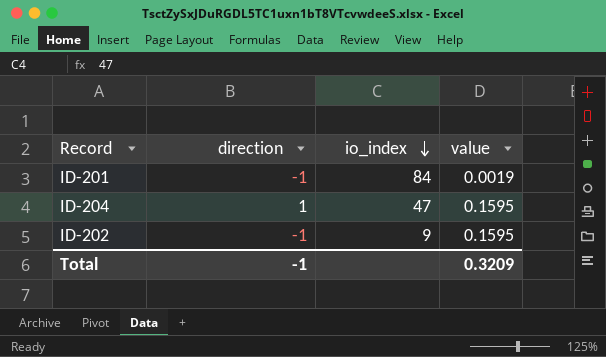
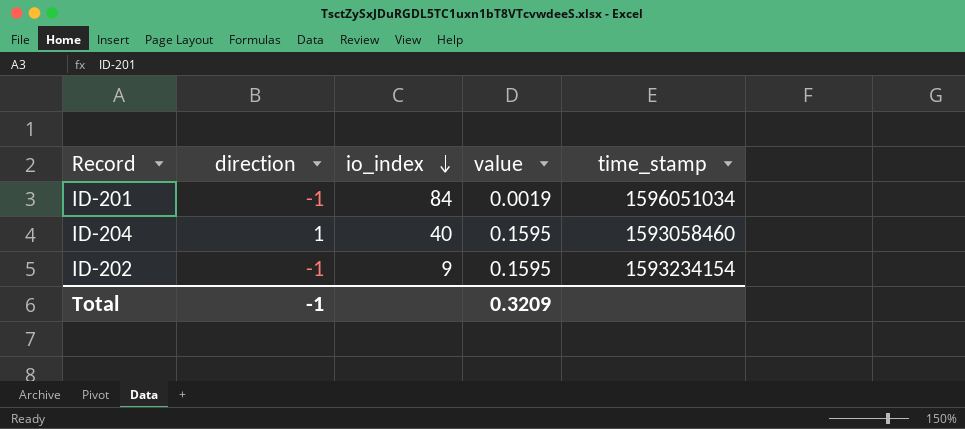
column time_stamp | position: none -> 5
ID-204 | io_index: 47 -> 40

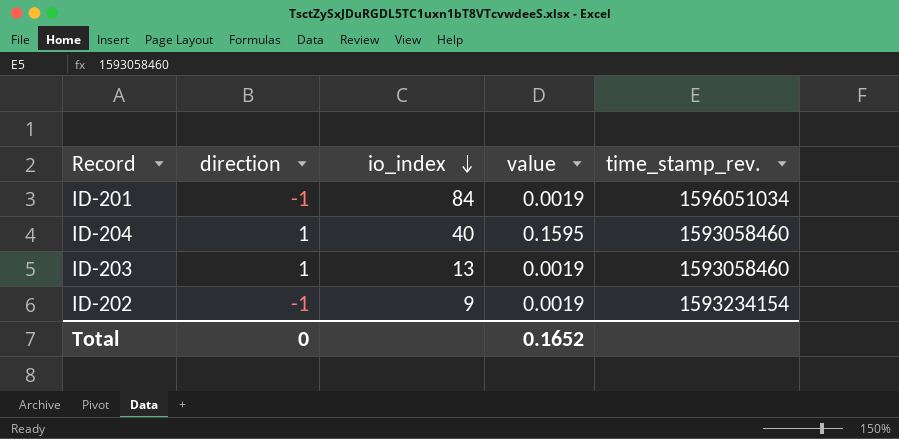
column name: time_stamp -> time_stamp_rev.
row ID-203: none -> 1 | 13 | 0.0019 | 1593058460
ID-202 | value: 0.1595 -> 0.0019
Total | direction: -1 -> 0
Total | value: 0.3209 -> 0.1652

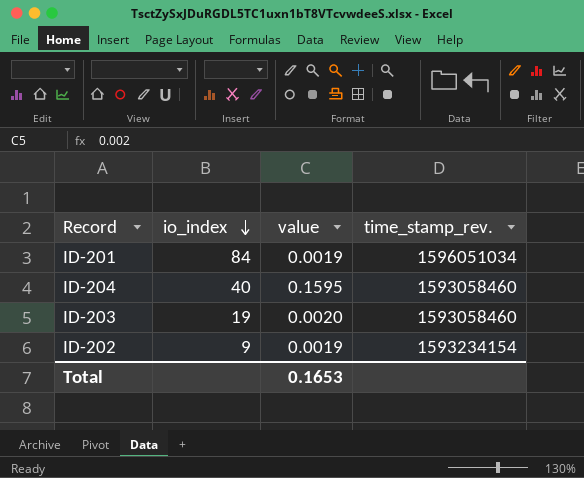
column direction | position: 2 -> none
ID-203 | io_index: 13 -> 19
ID-203 | value: 0.0019 -> 0.0020
Total | value: 0.1652 -> 0.1653

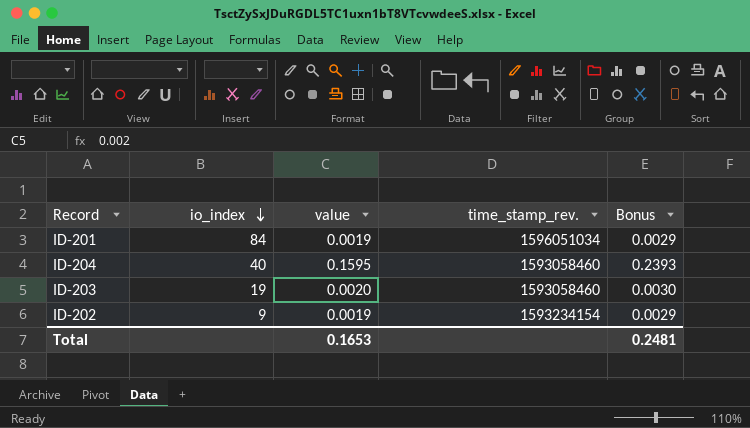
column Bonus | formula: none -> [value] * 1.5

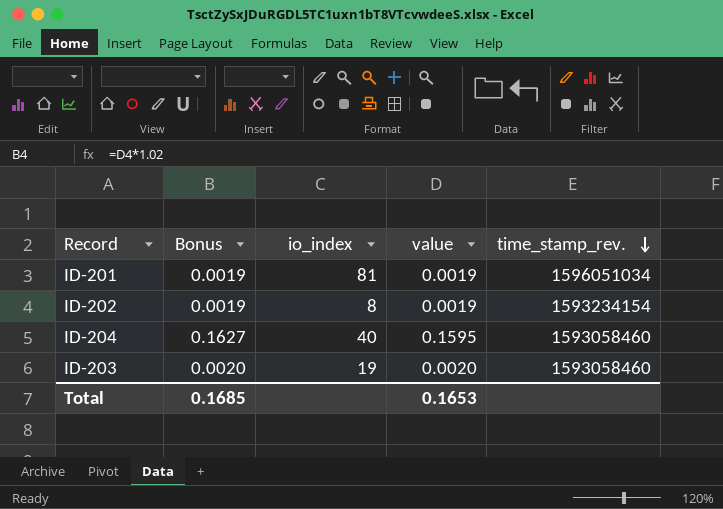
row order: io_index descending -> time_stamp_rev. descending
column Bonus | formula: [value] * 1.5 -> [value] * 1.02
column Bonus | position: 5 -> 2
ID-201 | io_index: 84 -> 81
ID-202 | io_index: 9 -> 8
Total | Bonus: 0.2481 -> 0.1685

